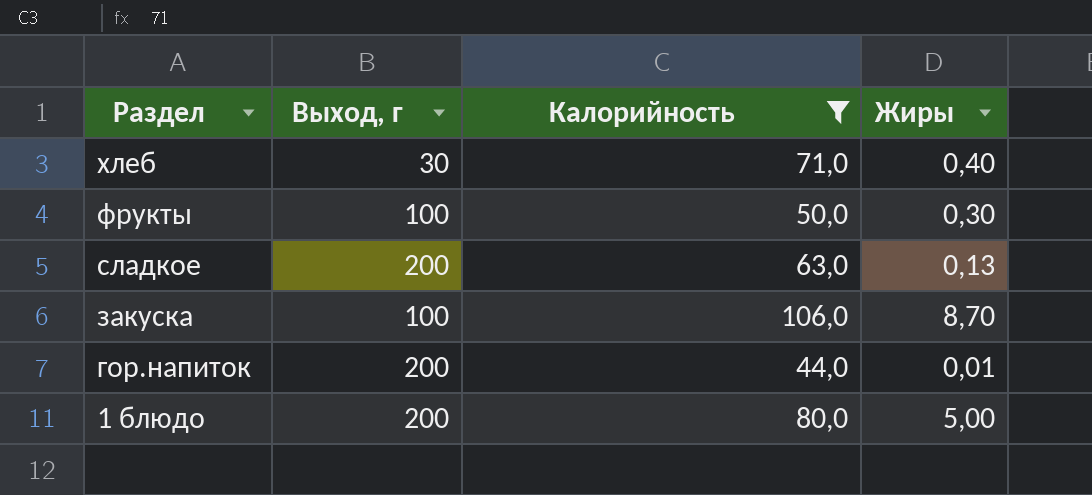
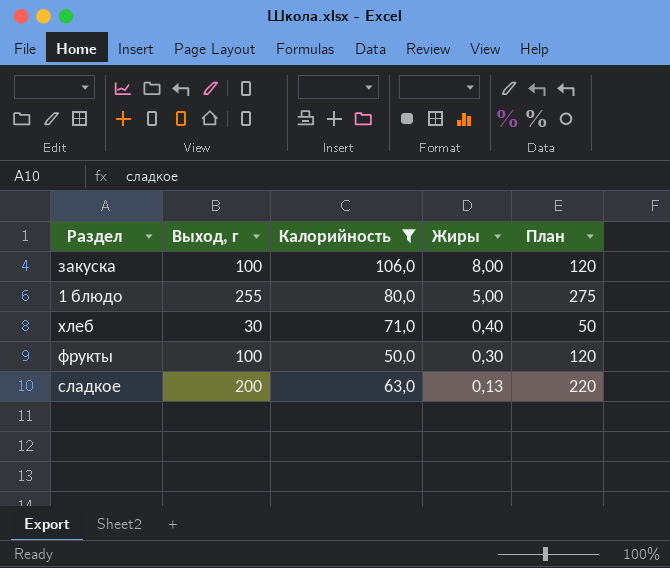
row order: Раздел descending -> Жиры descending
column План | formula: none -> [Выход, г] + 20
row гор.напиток: 200 | 44,0 | 0,01 -> none
закуска | Жиры: 8,70 -> 8,00
1 блюдо | Выход, г: 200 -> 255

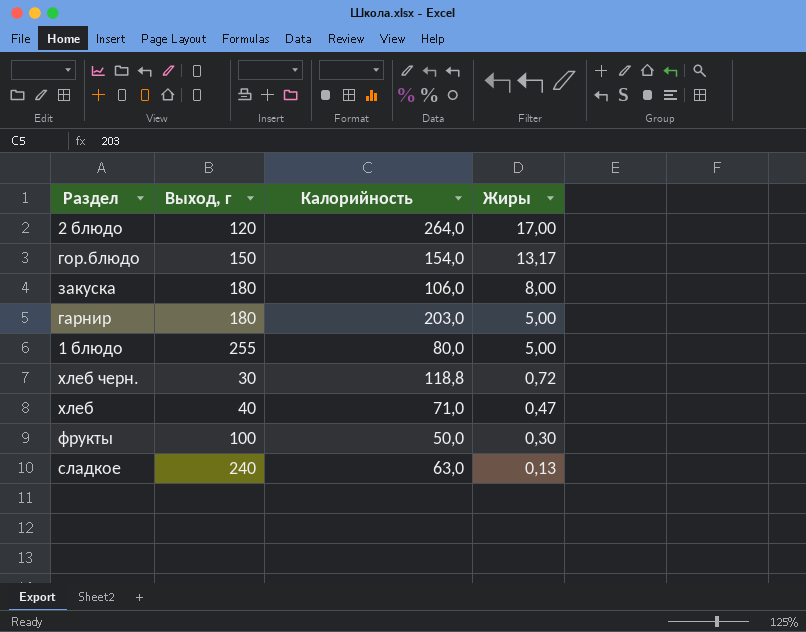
filter: Калорийность <= 106,0 -> none
column План | formula: [Выход, г] + 20 -> none
закуска | Выход, г: 100 -> 180
хлеб | Выход, г: 30 -> 40
хлеб | Жиры: 0,40 -> 0,47
сладкое | Выход, г: 200 -> 240

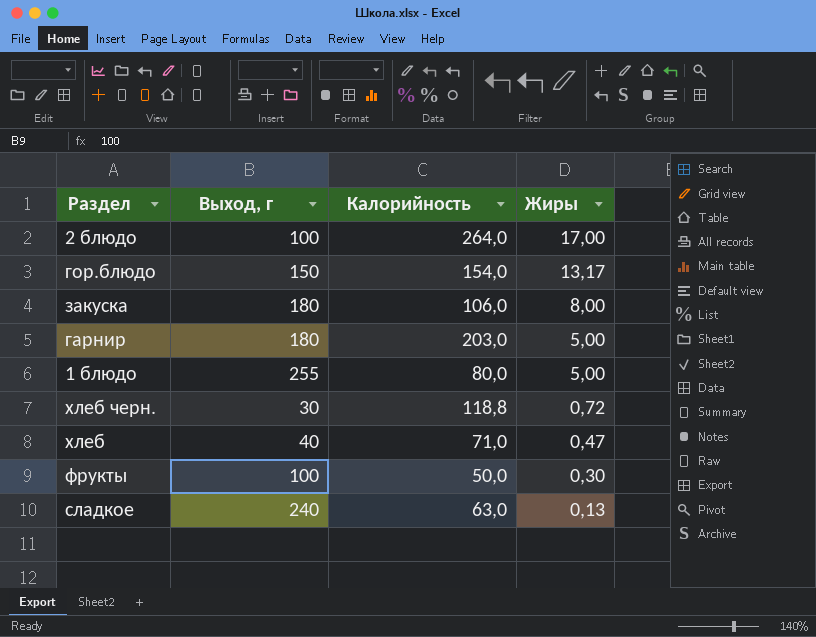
2 блюдо | Выход, г: 120 -> 100

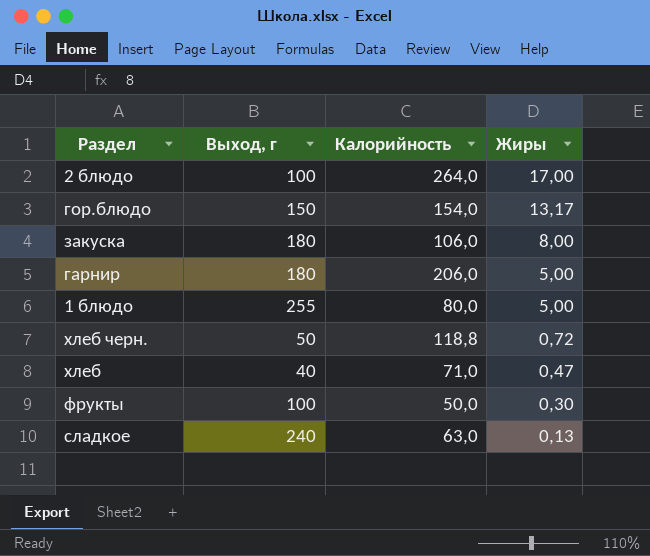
гарнир | Калорийность: 203,0 -> 206,0
хлеб черн. | Выход, г: 30 -> 50

